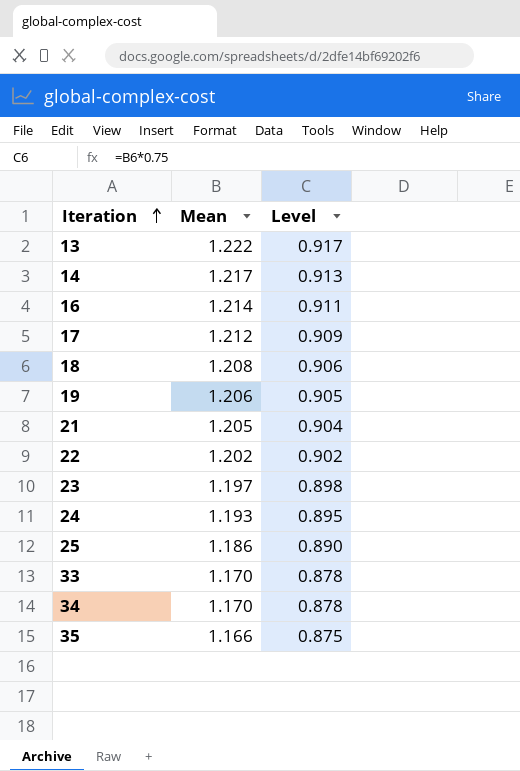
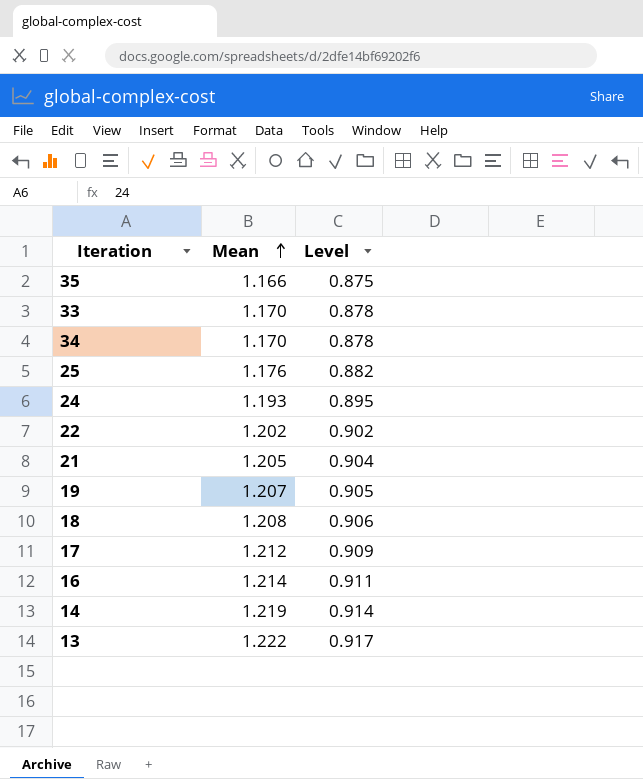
row order: Iteration ascending -> Mean ascending
row 23: 1.197 | 0.898 -> none
25 | Mean: 1.186 -> 1.176
25 | Level: 0.890 -> 0.882
19 | Mean: 1.206 -> 1.207
14 | Mean: 1.217 -> 1.219
14 | Level: 0.913 -> 0.914

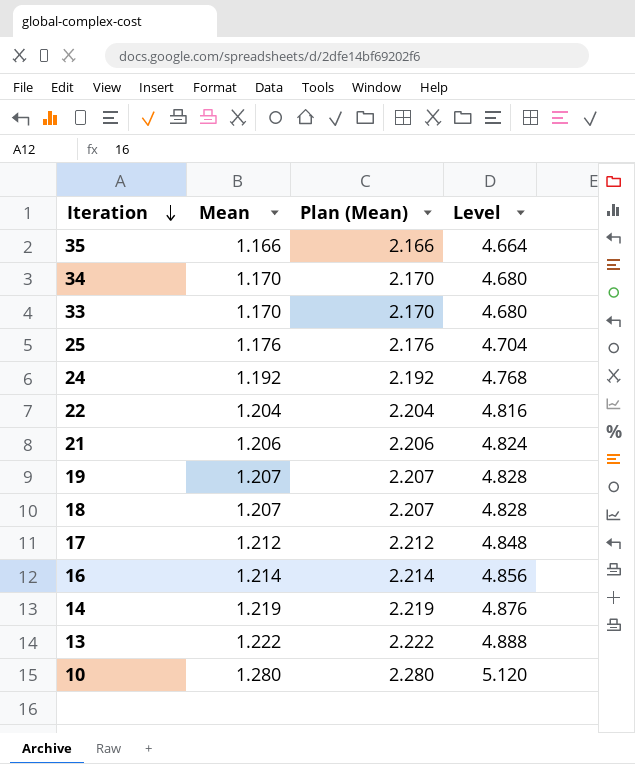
row order: Mean ascending -> Iteration descending
column Plan (Mean) | formula: none -> [Mean] + 1
column Level | formula: [Mean] * 0.75 -> [Mean] * 4
24 | Mean: 1.193 -> 1.192
22 | Mean: 1.202 -> 1.204
21 | Mean: 1.205 -> 1.206
18 | Mean: 1.208 -> 1.207
row 10: none -> 1.280 | 2.280 | 5.120

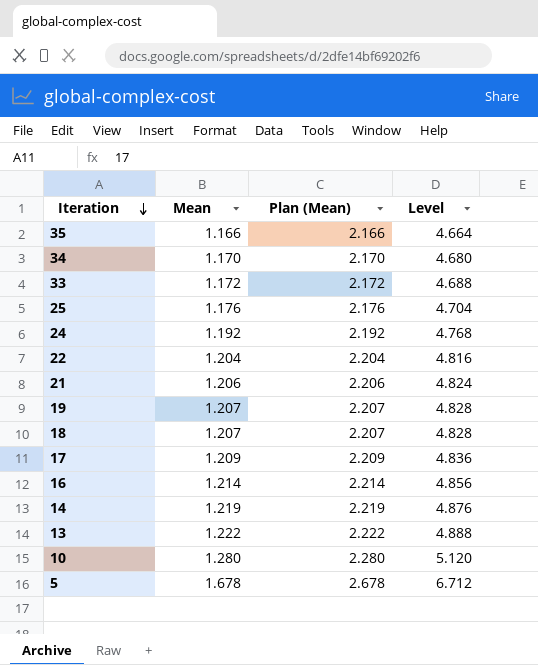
33 | Mean: 1.170 -> 1.172
33 | Plan (Mean): 2.170 -> 2.172
33 | Level: 4.680 -> 4.688
17 | Mean: 1.212 -> 1.209
17 | Plan (Mean): 2.212 -> 2.209
17 | Level: 4.848 -> 4.836
row 5: none -> 1.678 | 2.678 | 6.712

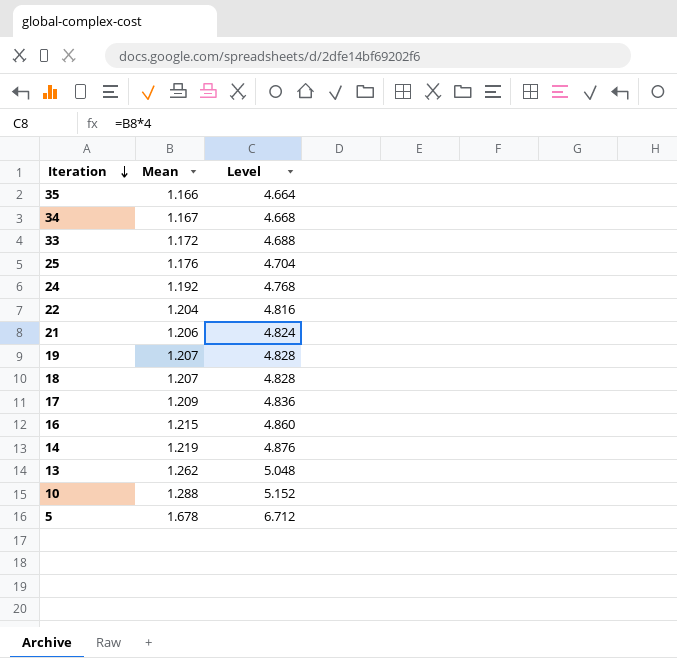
column Plan (Mean) | formula: [Mean] + 1 -> none
34 | Mean: 1.170 -> 1.167
34 | Level: 4.680 -> 4.668
16 | Mean: 1.214 -> 1.215
16 | Level: 4.856 -> 4.860
13 | Mean: 1.222 -> 1.262
13 | Level: 4.888 -> 5.048
10 | Mean: 1.280 -> 1.288
10 | Level: 5.120 -> 5.152

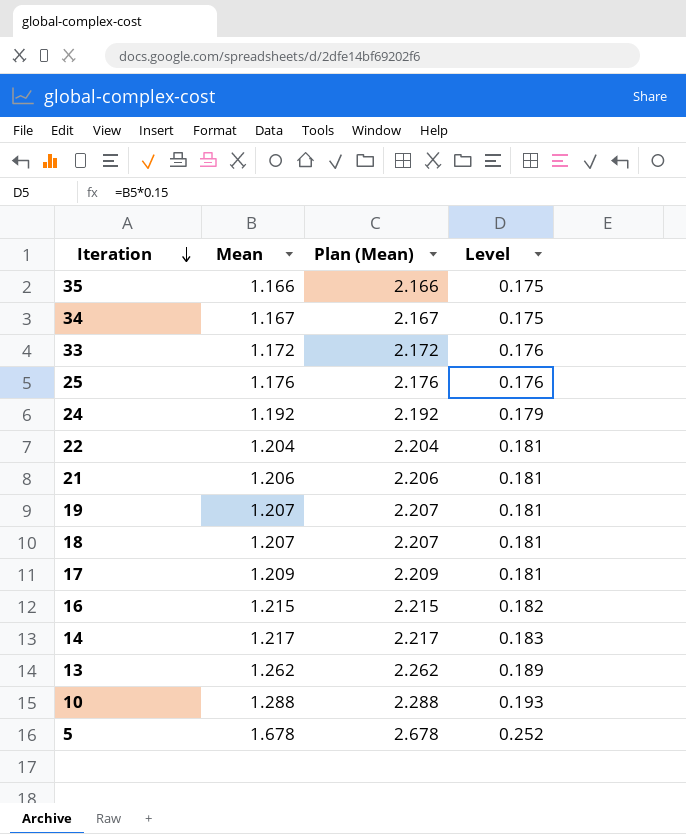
column Plan (Mean) | formula: none -> [Mean] + 1
column Level | formula: [Mean] * 4 -> [Mean] * 0.15
14 | Mean: 1.219 -> 1.217

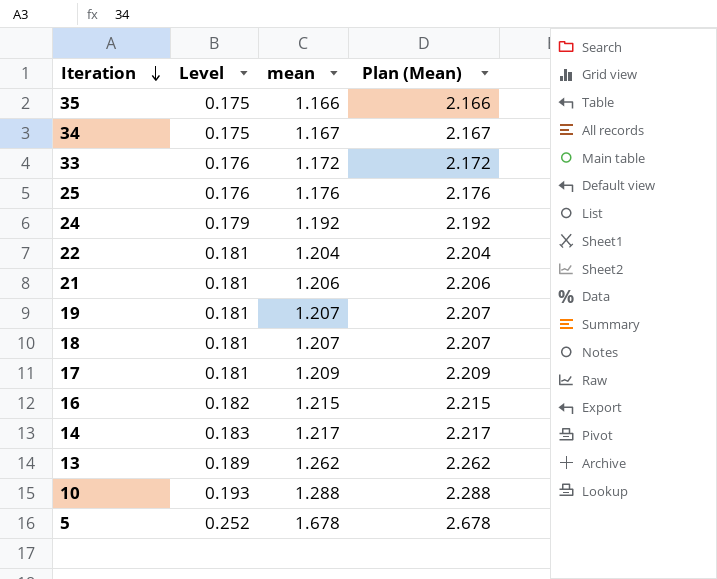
column Level | position: 4 -> 2
column name: Mean -> mean

